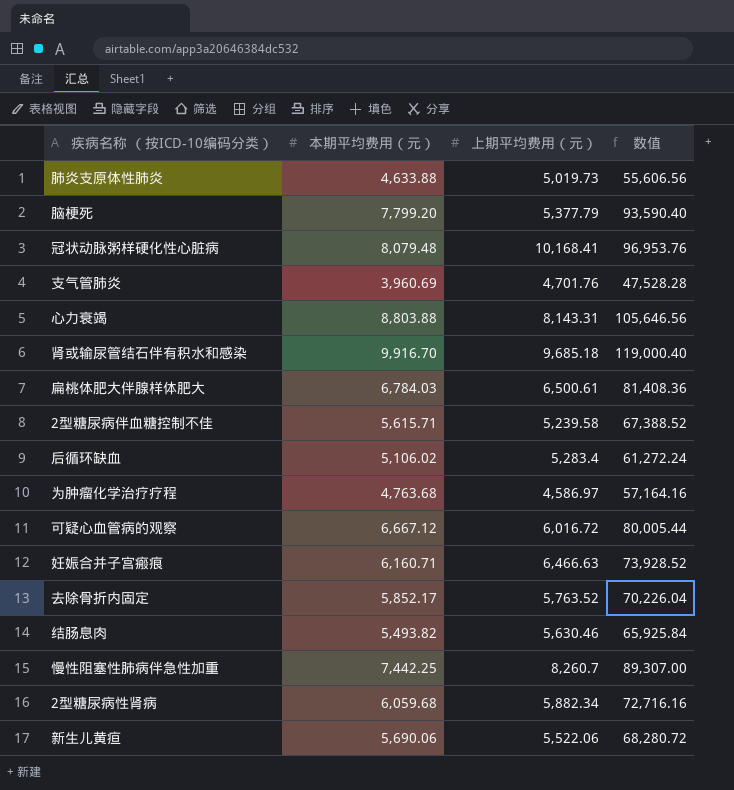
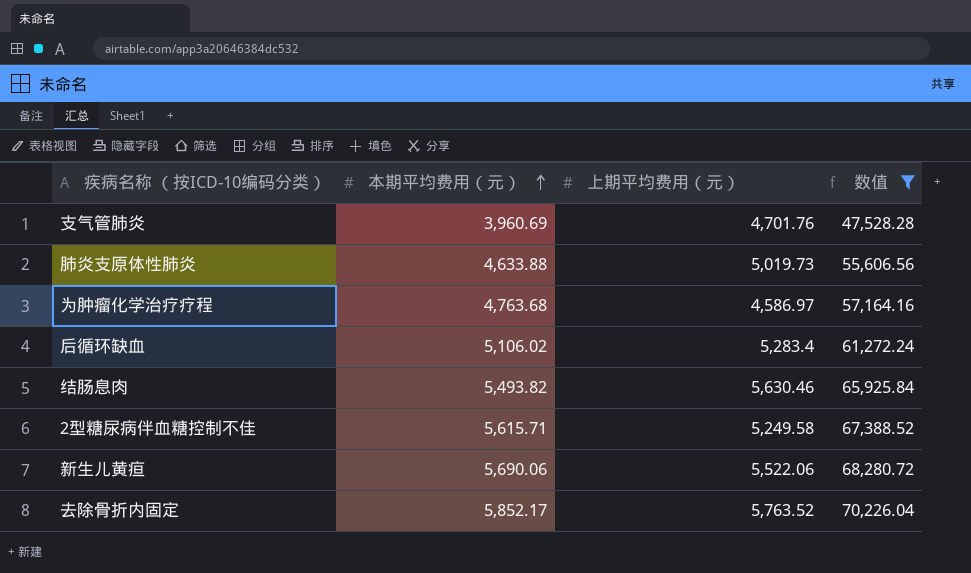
filter: none -> 数值 <= 70,226.04
row order: none -> 本期平均费用（元） ascending
2型糖尿病伴血糖控制不佳 | 上期平均费用（元）: 5,239.58 -> 5,249.58

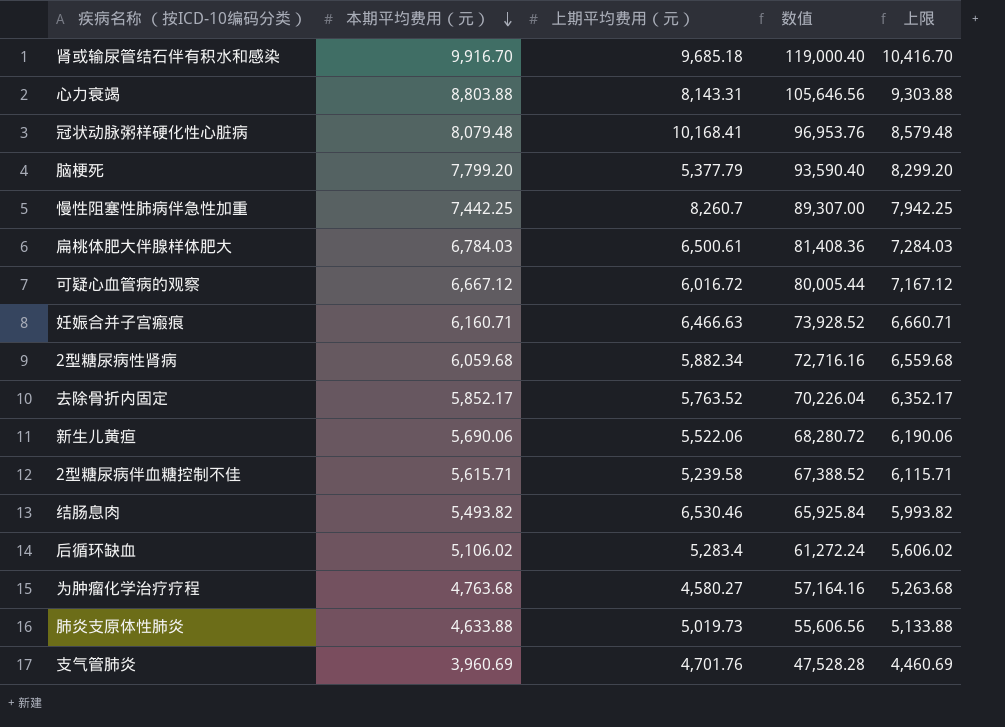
filter: 数值 <= 70,226.04 -> none
row order: 本期平均费用（元） ascending -> 本期平均费用（元） descending
column 上限 | formula: none -> [本期平均费用（元）] + 500
2型糖尿病伴血糖控制不佳 | 上期平均费用（元）: 5,249.58 -> 5,239.58
结肠息肉 | 上期平均费用（元）: 5,630.46 -> 6,530.46
为肿瘤化学治疗疗程 | 上期平均费用（元）: 4,586.97 -> 4,580.27

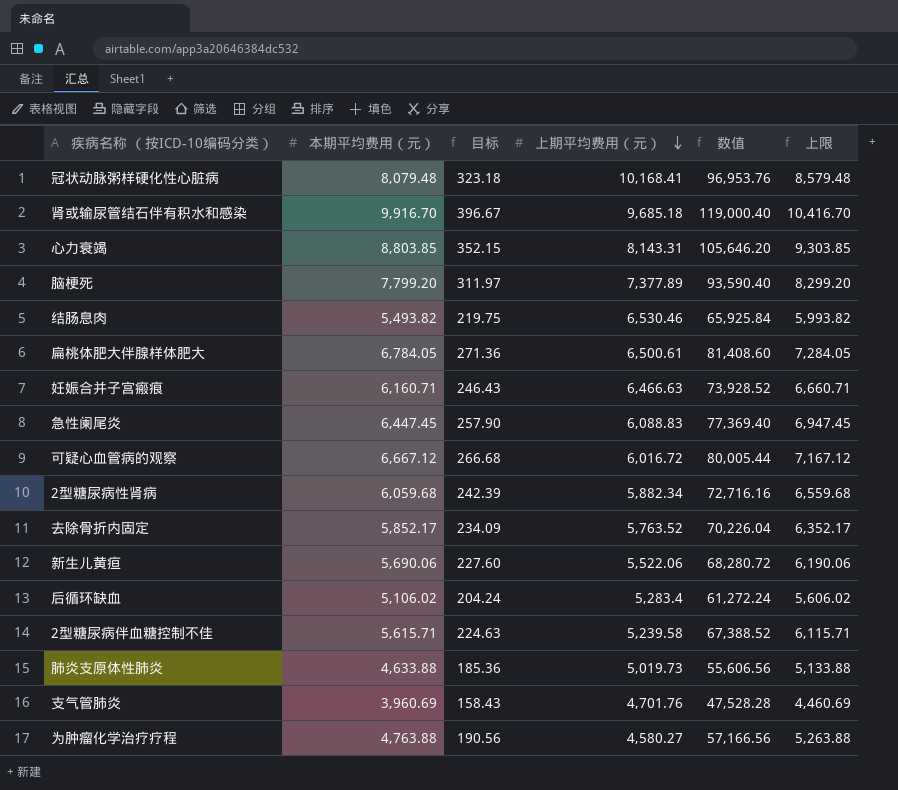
row order: 本期平均费用（元） descending -> 上期平均费用（元） descending
column 目标 | formula: none -> [本期平均费用（元）] * 0.04
row 慢性阻塞性肺病伴急性加重: 7,442.25 | 8,260.7 | 89,307.00 | 7,942.25 -> none
心力衰竭 | 本期平均费用（元）: 8,803.88 -> 8,803.85
心力衰竭 | 数值: 105,646.56 -> 105,646.20
心力衰竭 | 上限: 9,303.88 -> 9,303.85
脑梗死 | 上期平均费用（元）: 5,377.79 -> 7,377.89
扁桃体肥大伴腺样体肥大 | 本期平均费用（元）: 6,784.03 -> 6,784.05
扁桃体肥大伴腺样体肥大 | 数值: 81,408.36 -> 81,408.60
扁桃体肥大伴腺样体肥大 | 上限: 7,284.03 -> 7,284.05
row 急性阑尾炎: none -> 6,447.45 | 257.90 | 6,088.83 | 77,369.40 | 6,947.45
为肿瘤化学治疗疗程 | 本期平均费用（元）: 4,763.68 -> 4,763.88
为肿瘤化学治疗疗程 | 数值: 57,164.16 -> 57,166.56
为肿瘤化学治疗疗程 | 上限: 5,263.68 -> 5,263.88

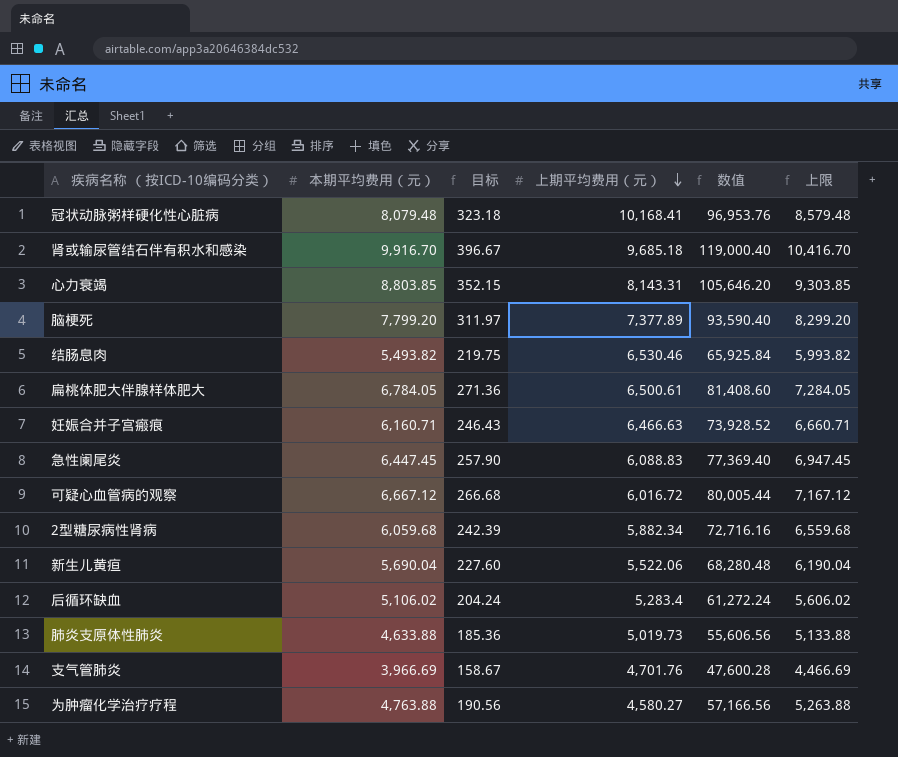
row 去除骨折内固定: 5,852.17 | 234.09 | 5,763.52 | 70,226.04 | 6,352.17 -> none
row 2型糖尿病伴血糖控制不佳: 5,615.71 | 224.63 | 5,239.58 | 67,388.52 | 6,115.71 -> none
新生儿黄疸 | 本期平均费用（元）: 5,690.06 -> 5,690.04
新生儿黄疸 | 数值: 68,280.72 -> 68,280.48
新生儿黄疸 | 上限: 6,190.06 -> 6,190.04
支气管肺炎 | 本期平均费用（元）: 3,960.69 -> 3,966.69
支气管肺炎 | 目标: 158.43 -> 158.67
支气管肺炎 | 数值: 47,528.28 -> 47,600.28
支气管肺炎 | 上限: 4,460.69 -> 4,466.69

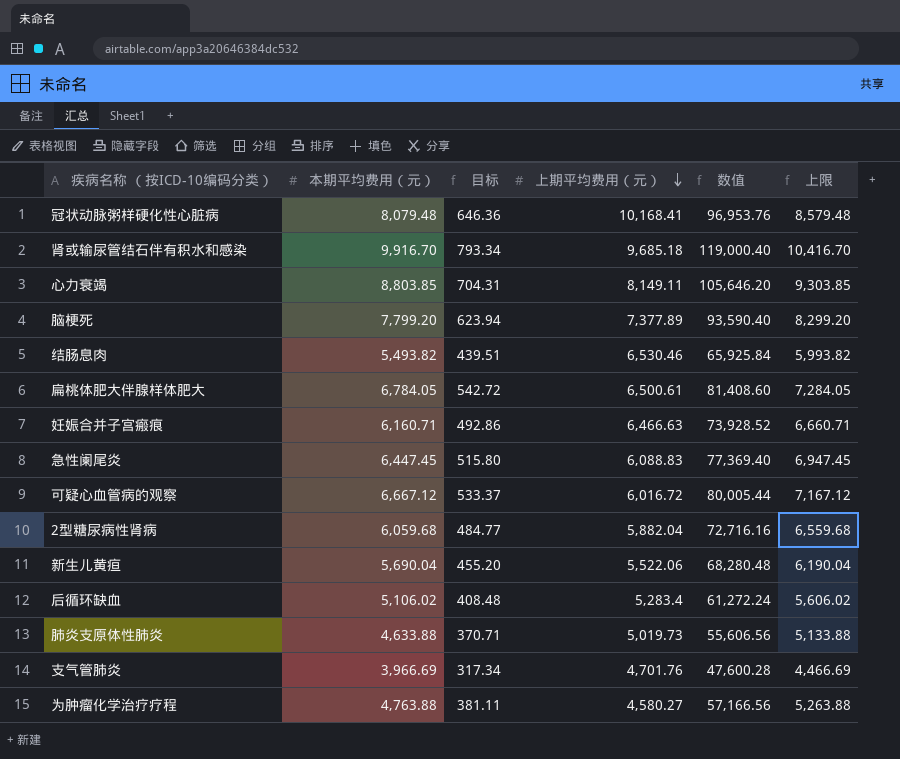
column 目标 | formula: [本期平均费用（元）] * 0.04 -> [本期平均费用（元）] * 0.08
心力衰竭 | 上期平均费用（元）: 8,143.31 -> 8,149.11
2型糖尿病性肾病 | 上期平均费用（元）: 5,882.34 -> 5,882.04

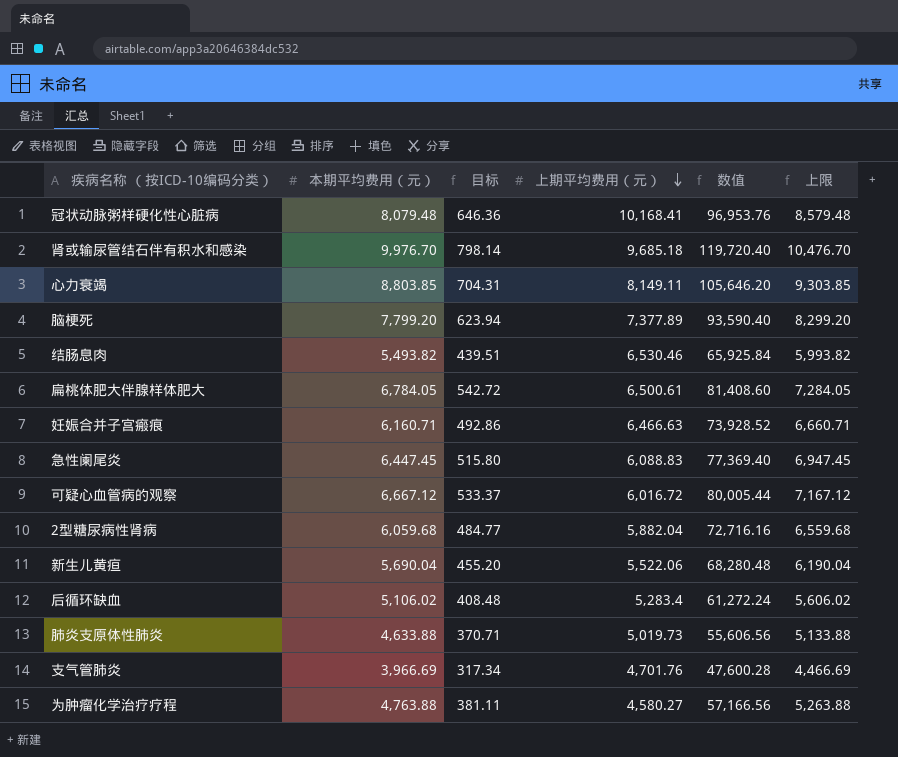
肾或输尿管结石伴有积水和感染 | 本期平均费用（元）: 9,916.70 -> 9,976.70
肾或输尿管结石伴有积水和感染 | 目标: 793.34 -> 798.14
肾或输尿管结石伴有积水和感染 | 数值: 119,000.40 -> 119,720.40
肾或输尿管结石伴有积水和感染 | 上限: 10,416.70 -> 10,476.70

